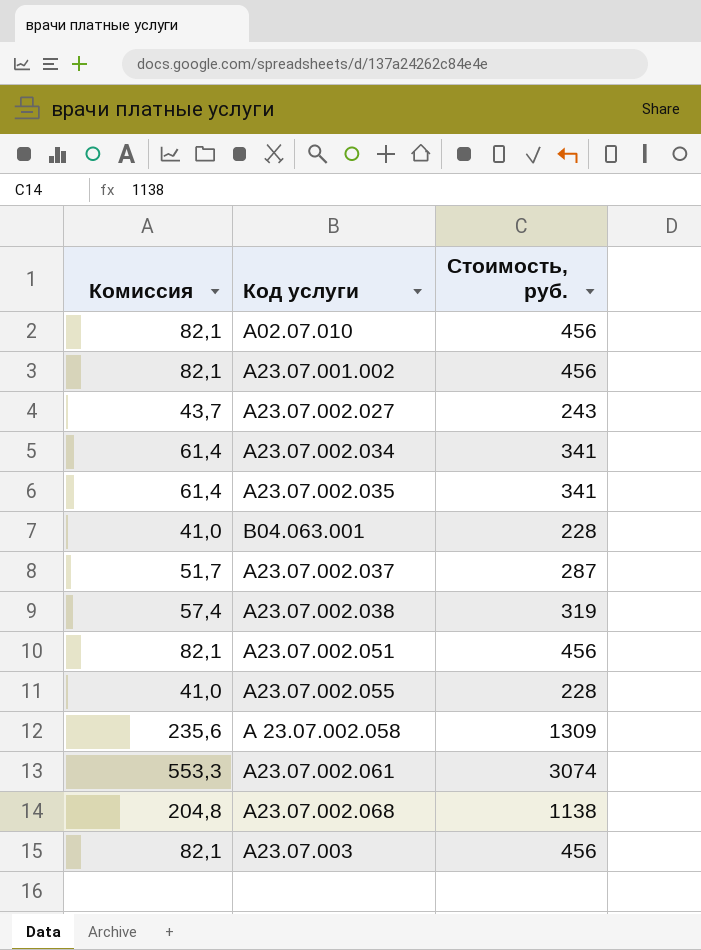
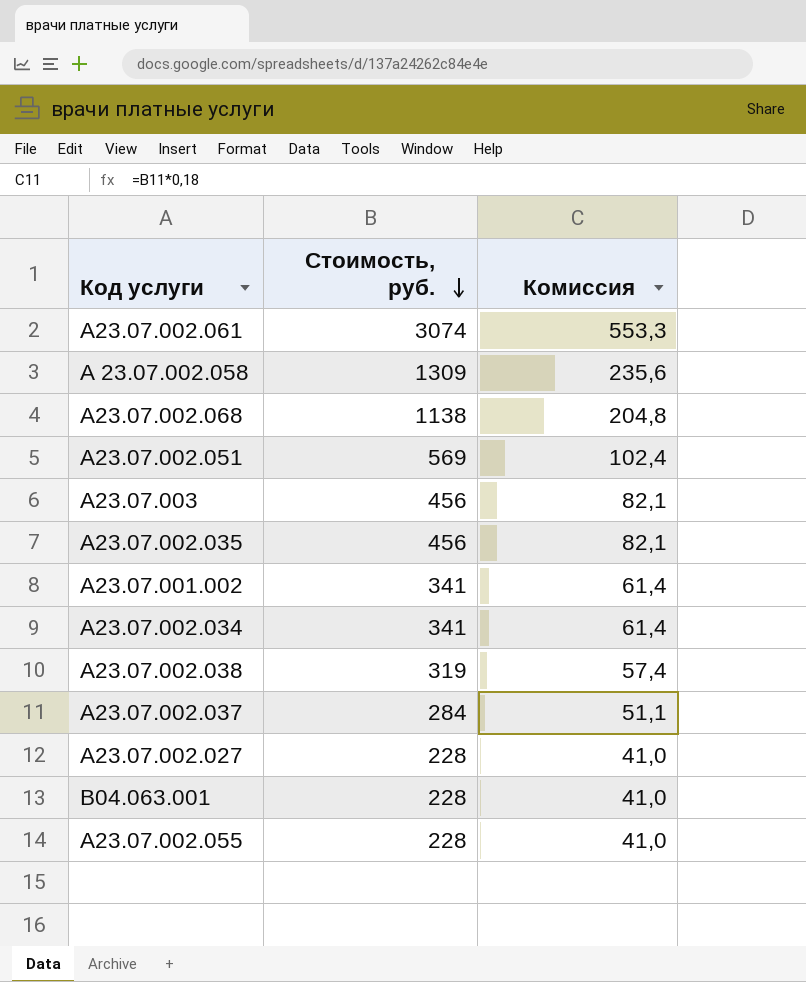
row order: none -> Стоимость, руб. descending
column Комиссия | position: 1 -> 3
row А02.07.010: 82,1 | 456 -> none
А23.07.002.051 | Стоимость, руб.: 456 -> 569
А23.07.002.051 | Комиссия: 82,1 -> 102,4
А23.07.002.035 | Стоимость, руб.: 341 -> 456
А23.07.002.035 | Комиссия: 61,4 -> 82,1
А23.07.001.002 | Стоимость, руб.: 456 -> 341
А23.07.001.002 | Комиссия: 82,1 -> 61,4
А23.07.002.037 | Стоимость, руб.: 287 -> 284
А23.07.002.037 | Комиссия: 51,7 -> 51,1
А23.07.002.027 | Стоимость, руб.: 243 -> 228
А23.07.002.027 | Комиссия: 43,7 -> 41,0

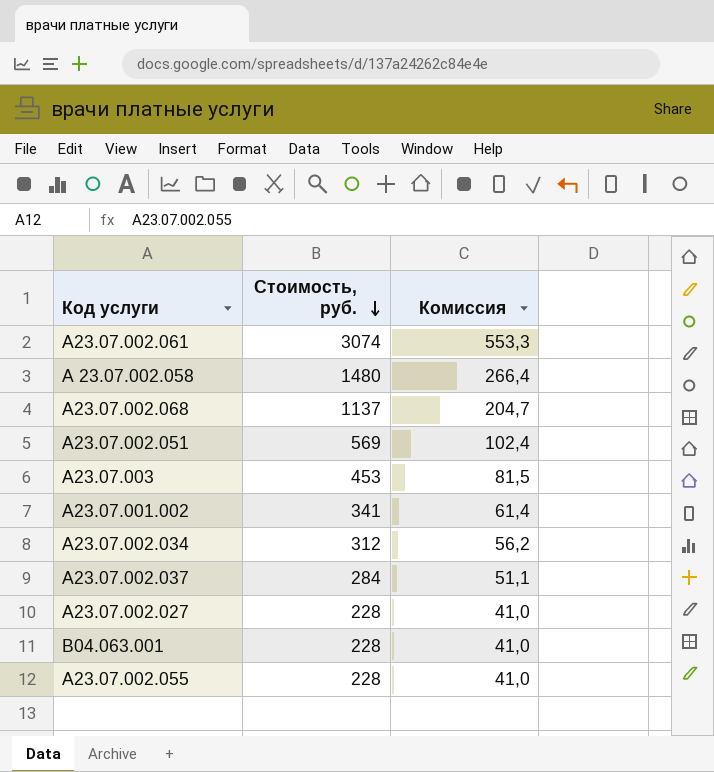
row А23.07.002.035: 456 | 82,1 -> none
row А23.07.002.038: 319 | 57,4 -> none
А 23.07.002.058 | Стоимость, руб.: 1309 -> 1480
А 23.07.002.058 | Комиссия: 235,6 -> 266,4
А23.07.002.068 | Стоимость, руб.: 1138 -> 1137
А23.07.002.068 | Комиссия: 204,8 -> 204,7
А23.07.003 | Стоимость, руб.: 456 -> 453
А23.07.003 | Комиссия: 82,1 -> 81,5
А23.07.002.034 | Стоимость, руб.: 341 -> 312
А23.07.002.034 | Комиссия: 61,4 -> 56,2

